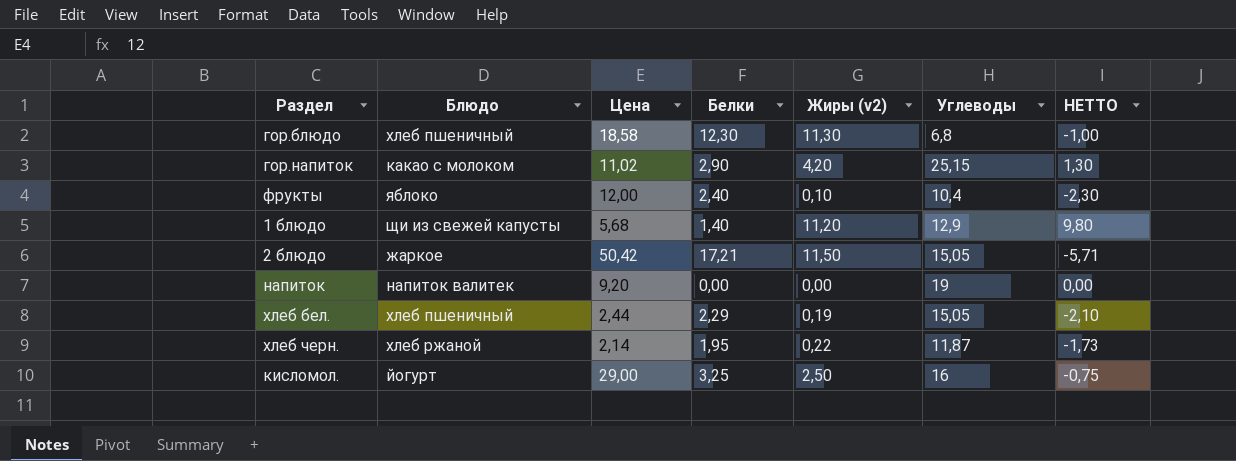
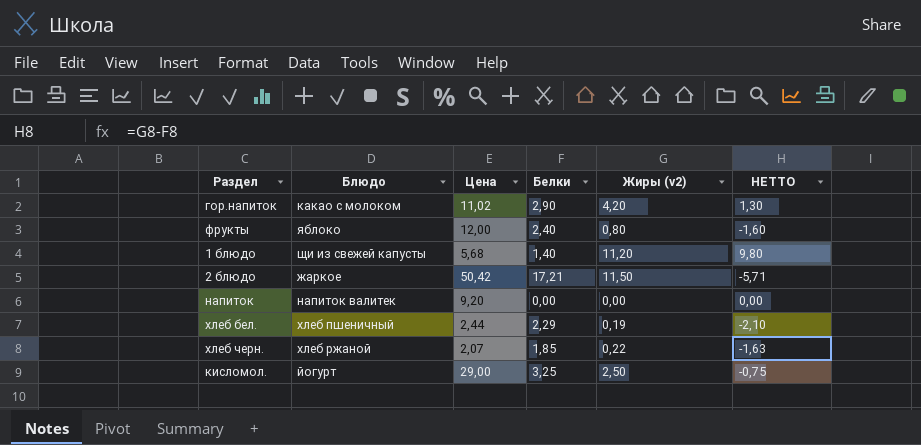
column Углеводы | position: 6 -> none
row гор.блюдо: хлеб пшеничный | 18,58 | 12,30 | 11,30 | 6,8 | -1,00 -> none
фрукты | Жиры (v2): 0,10 -> 0,80
фрукты | НЕТТО: -2,30 -> -1,60
хлеб черн. | Цена: 2,14 -> 2,07
хлеб черн. | Белки: 1,95 -> 1,85
хлеб черн. | НЕТТО: -1,73 -> -1,63

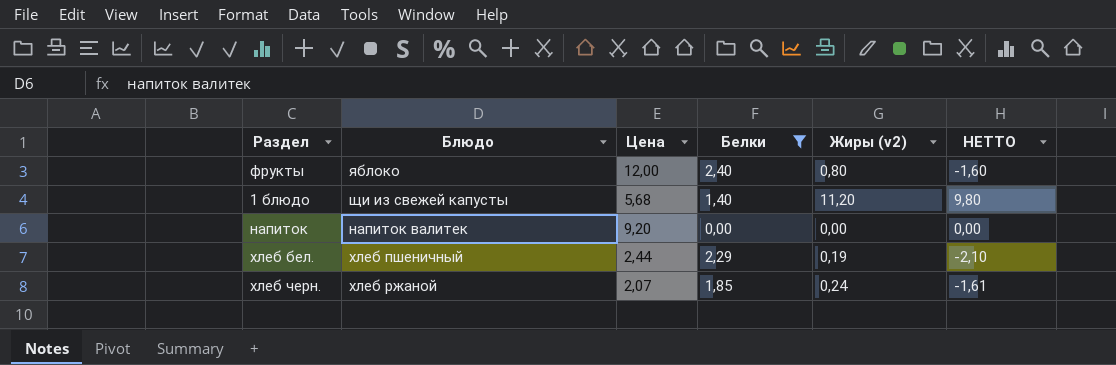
filter: none -> Белки <= 2,40
хлеб черн. | Жиры (v2): 0,22 -> 0,24
хлеб черн. | НЕТТО: -1,63 -> -1,61

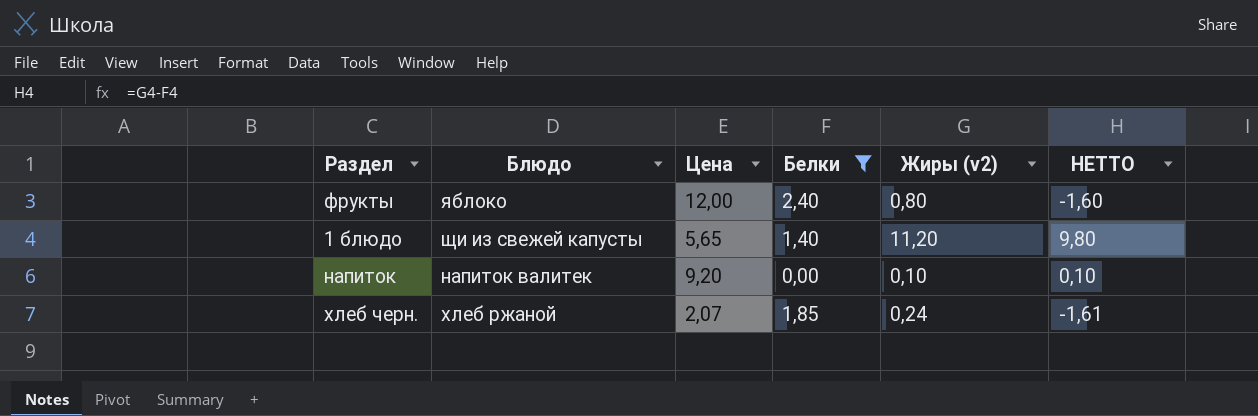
row хлеб бел.: хлеб пшеничный | 2,44 | 2,29 | 0,19 | -2,10 -> none
1 блюдо | Цена: 5,68 -> 5,65
напиток | Жиры (v2): 0,00 -> 0,10
напиток | НЕТТО: 0,00 -> 0,10

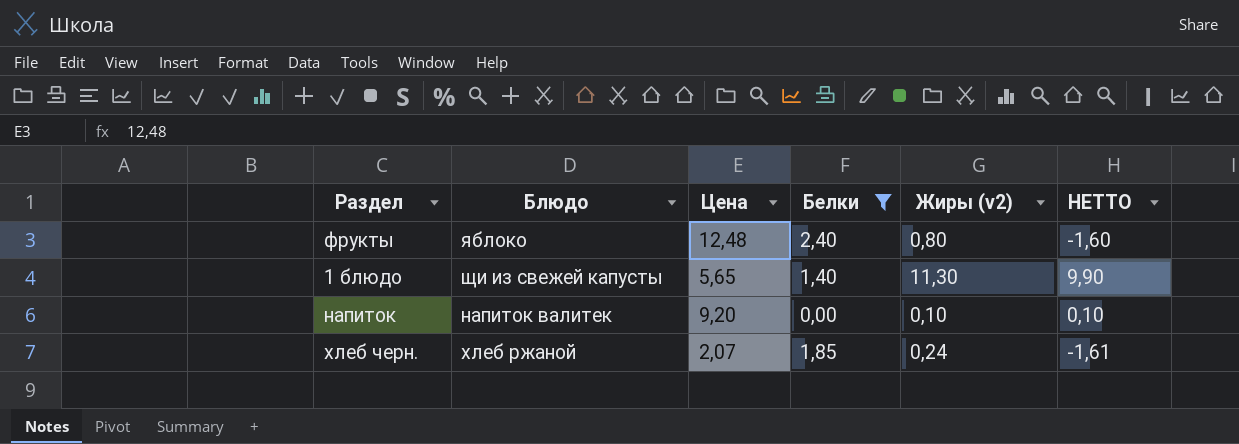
фрукты | Цена: 12,00 -> 12,48
1 блюдо | Жиры (v2): 11,20 -> 11,30
1 блюдо | НЕТТО: 9,80 -> 9,90

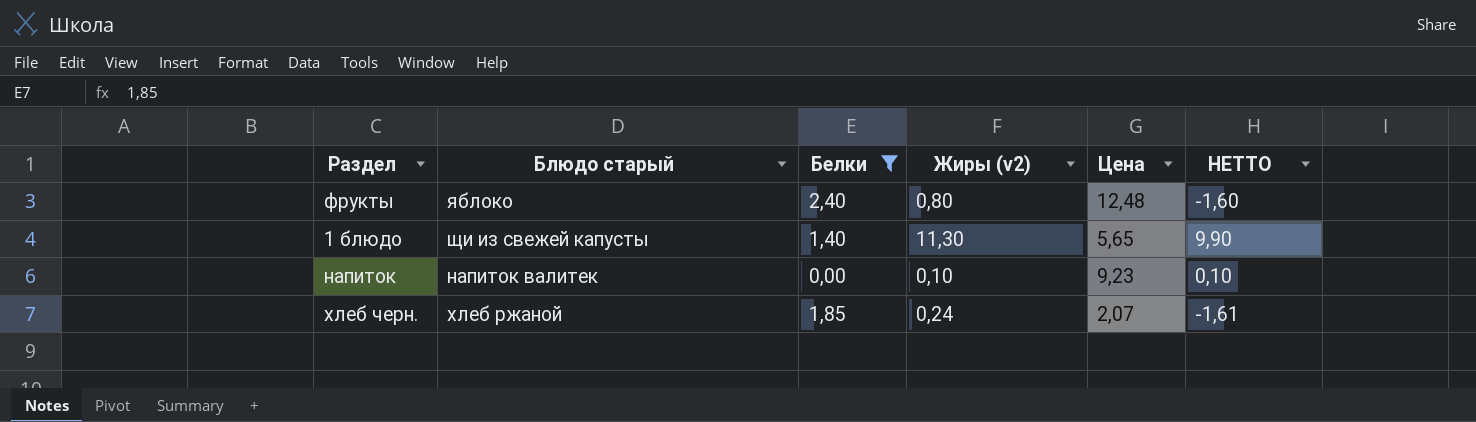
column name: Блюдо -> Блюдо старый
column Цена | position: 3 -> 5
напиток | Цена: 9,20 -> 9,23

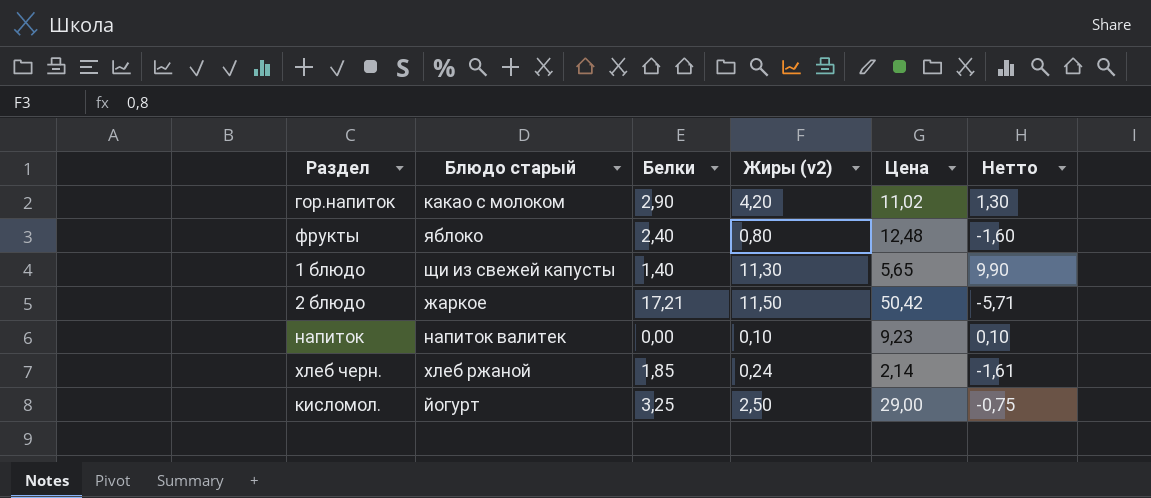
filter: Белки <= 2,40 -> none
column name: НЕТТО -> Нетто
хлеб черн. | Цена: 2,07 -> 2,14

